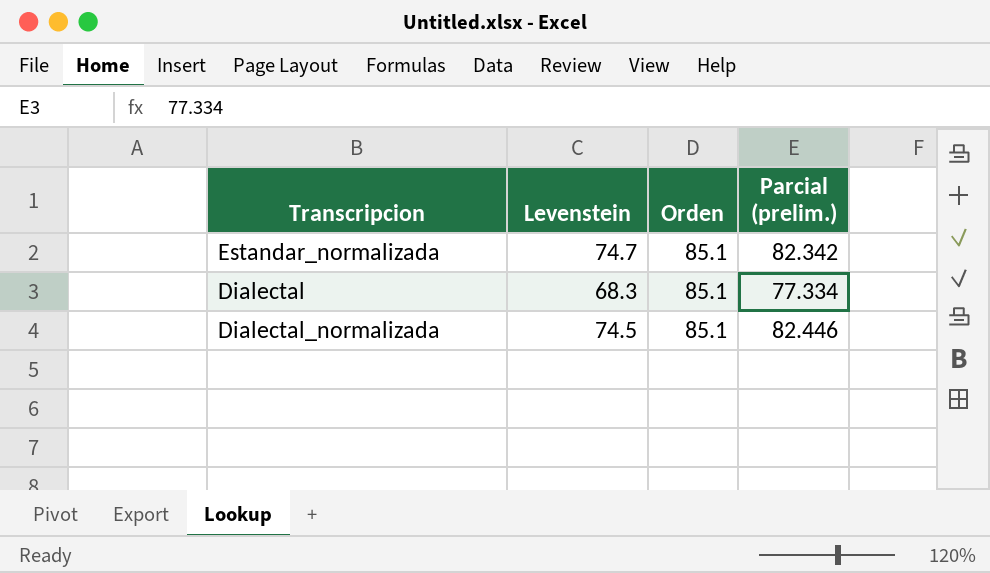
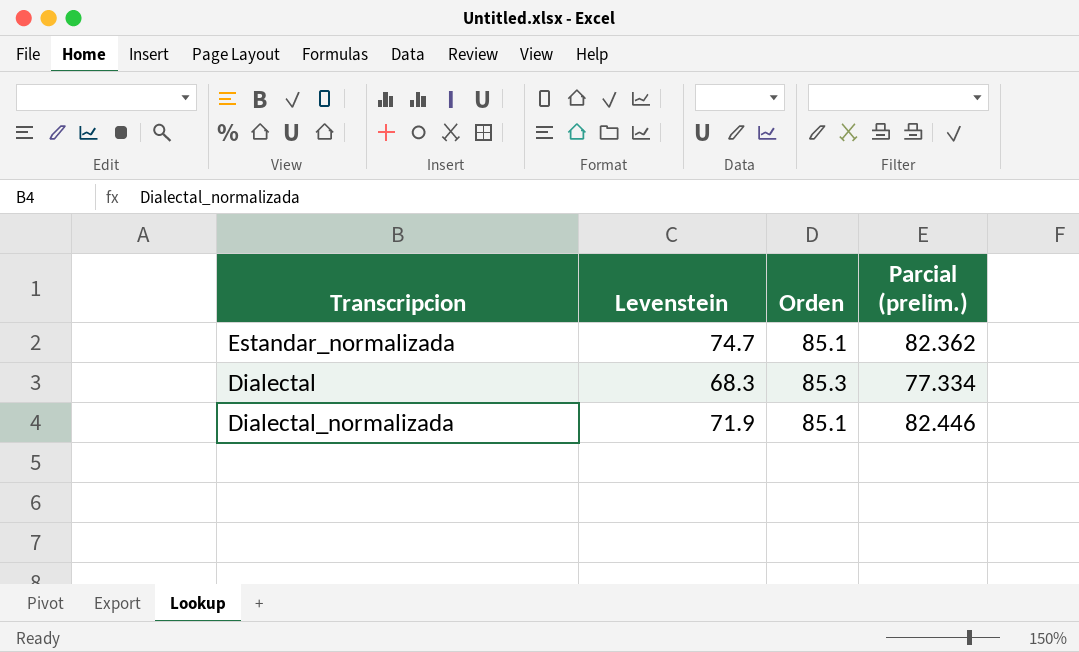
Estandar_normalizada | Parcial (prelim.): 82.342 -> 82.362
Dialectal | Orden: 85.1 -> 85.3
Dialectal_normalizada | Levenstein: 74.5 -> 71.9

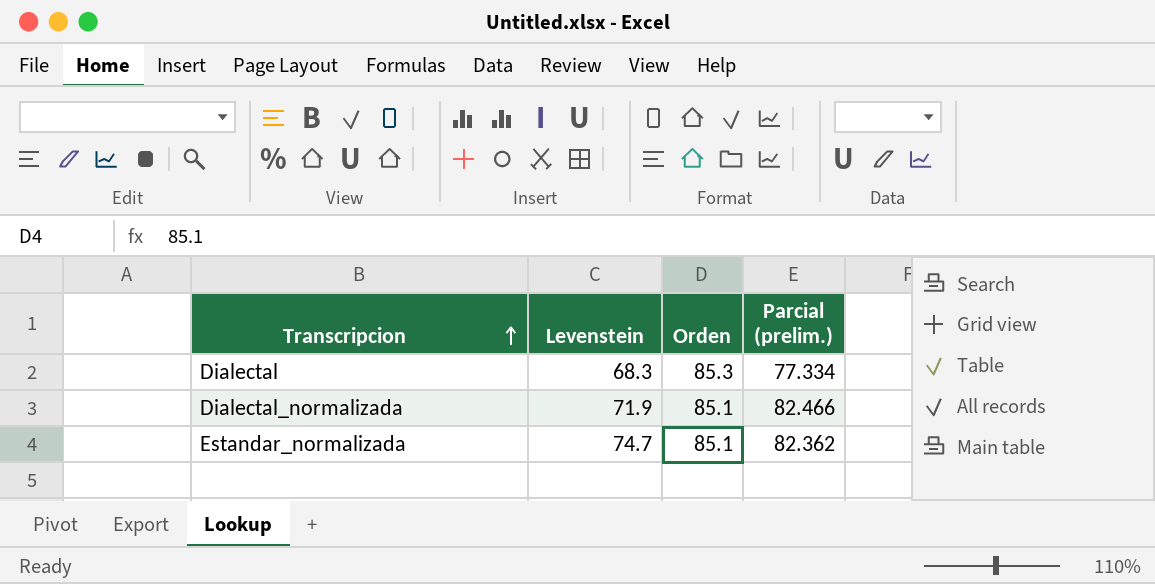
row order: none -> Transcripcion ascending
Dialectal_normalizada | Parcial (prelim.): 82.446 -> 82.466

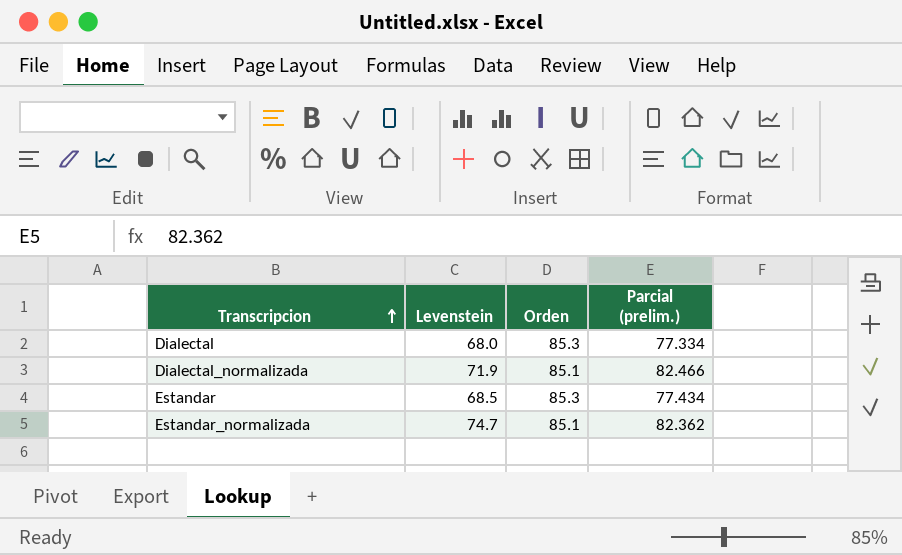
Dialectal | Levenstein: 68.3 -> 68.0
row Estandar: none -> 68.5 | 85.3 | 77.434

